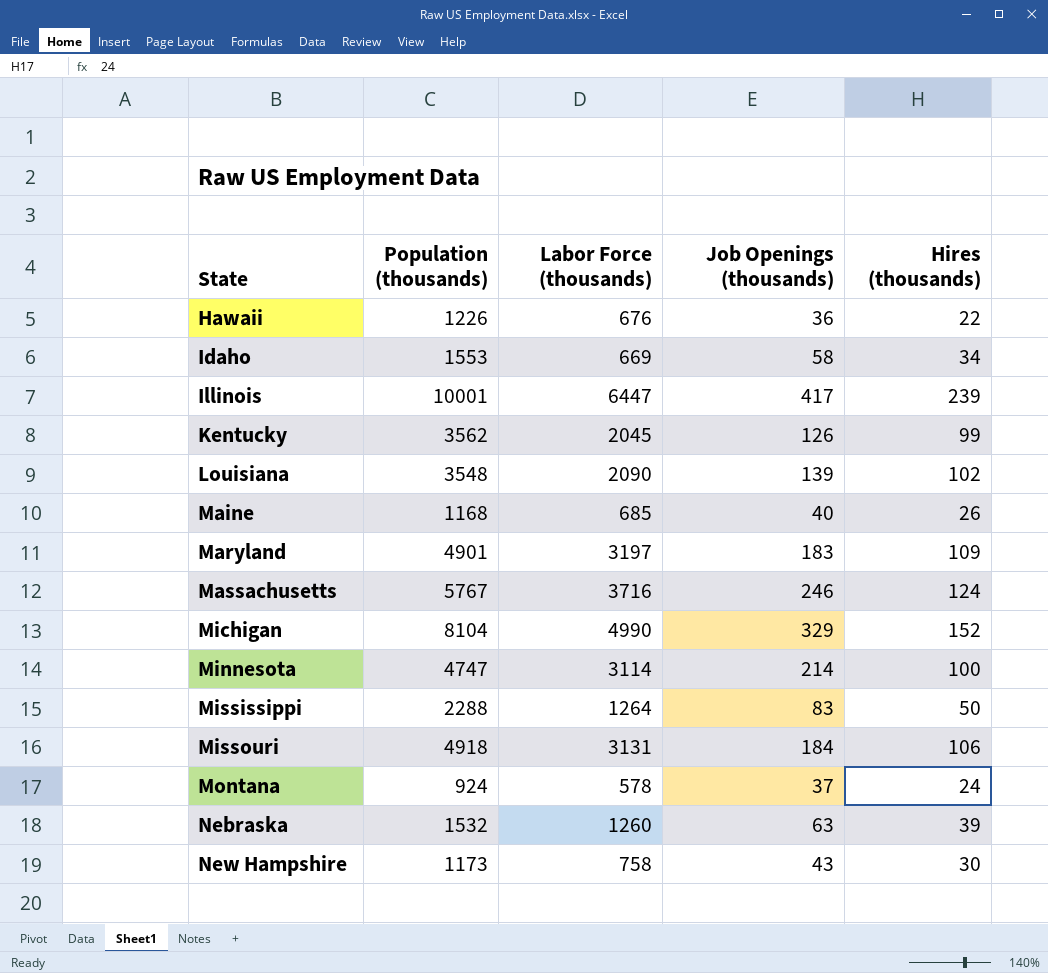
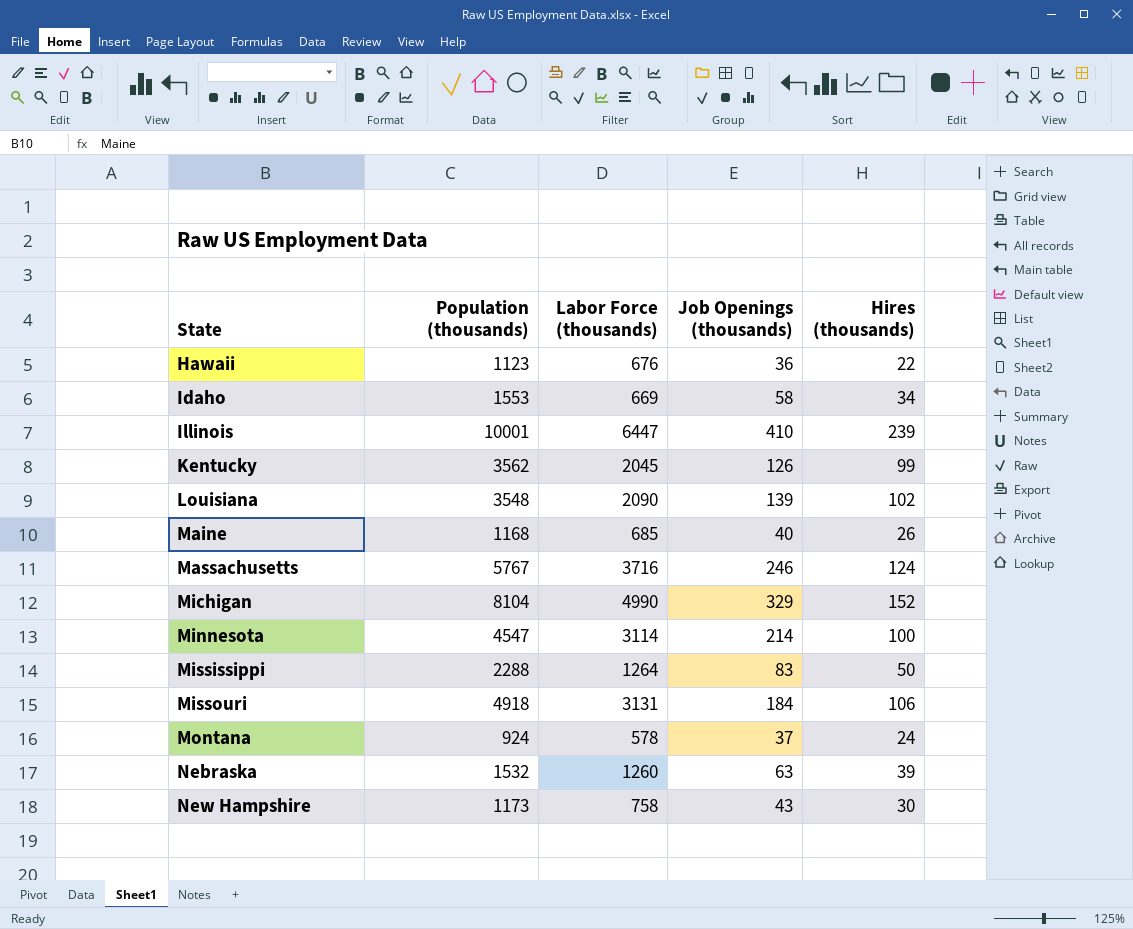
row Maryland: 4901 | 3197 | 183 | 109 -> none
Hawaii | Population (thousands): 1226 -> 1123
Illinois | Job Openings (thousands): 417 -> 410
Minnesota | Population (thousands): 4747 -> 4547

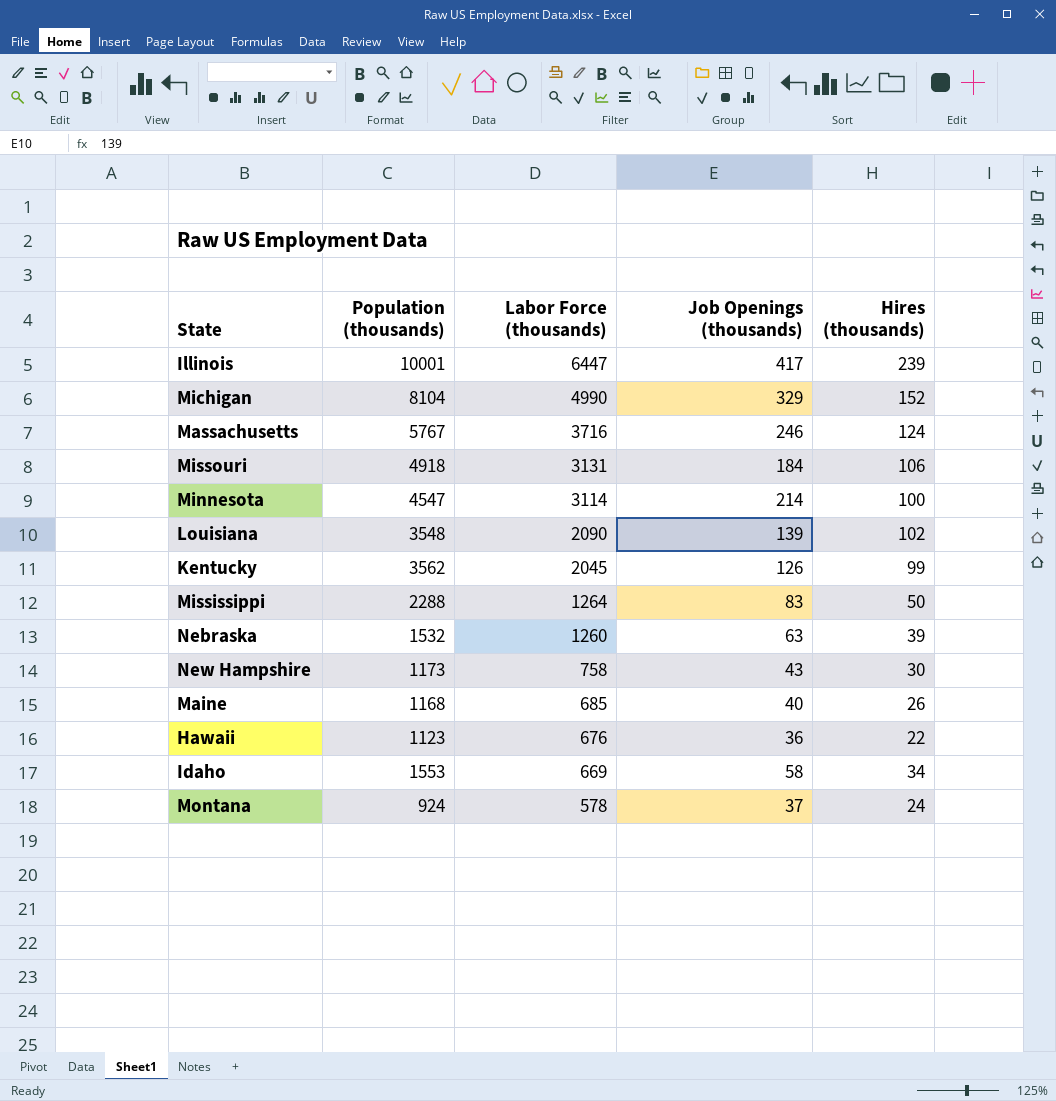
row order: State ascending -> Labor Force (thousands) descending
Illinois | Job Openings (thousands): 410 -> 417

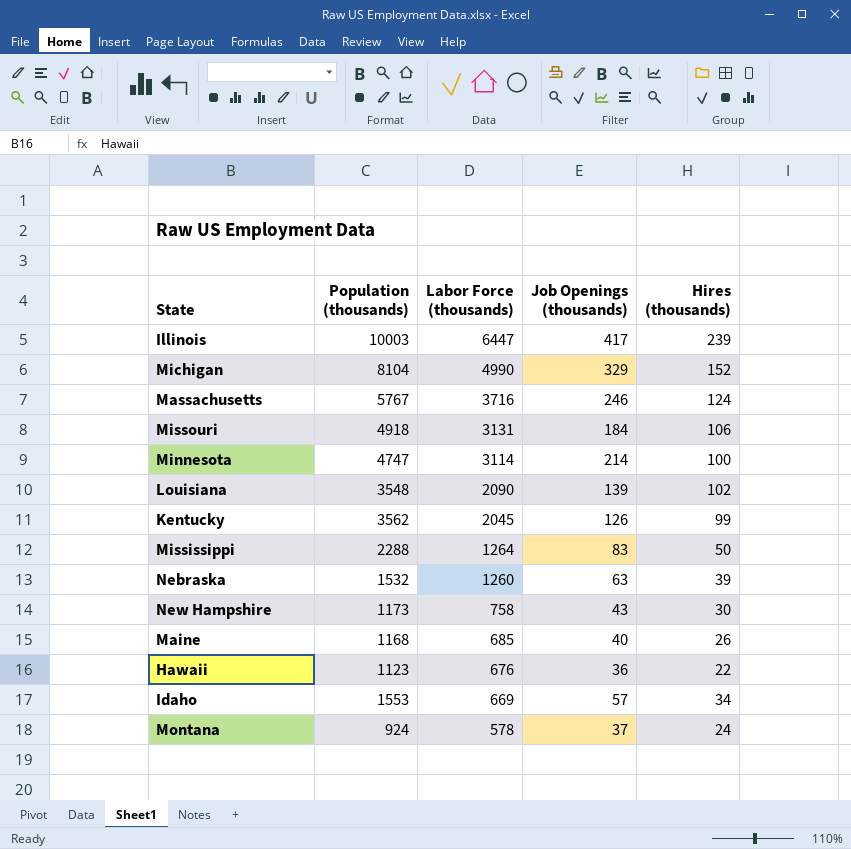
Illinois | Population (thousands): 10001 -> 10003
Minnesota | Population (thousands): 4547 -> 4747
Idaho | Job Openings (thousands): 58 -> 57

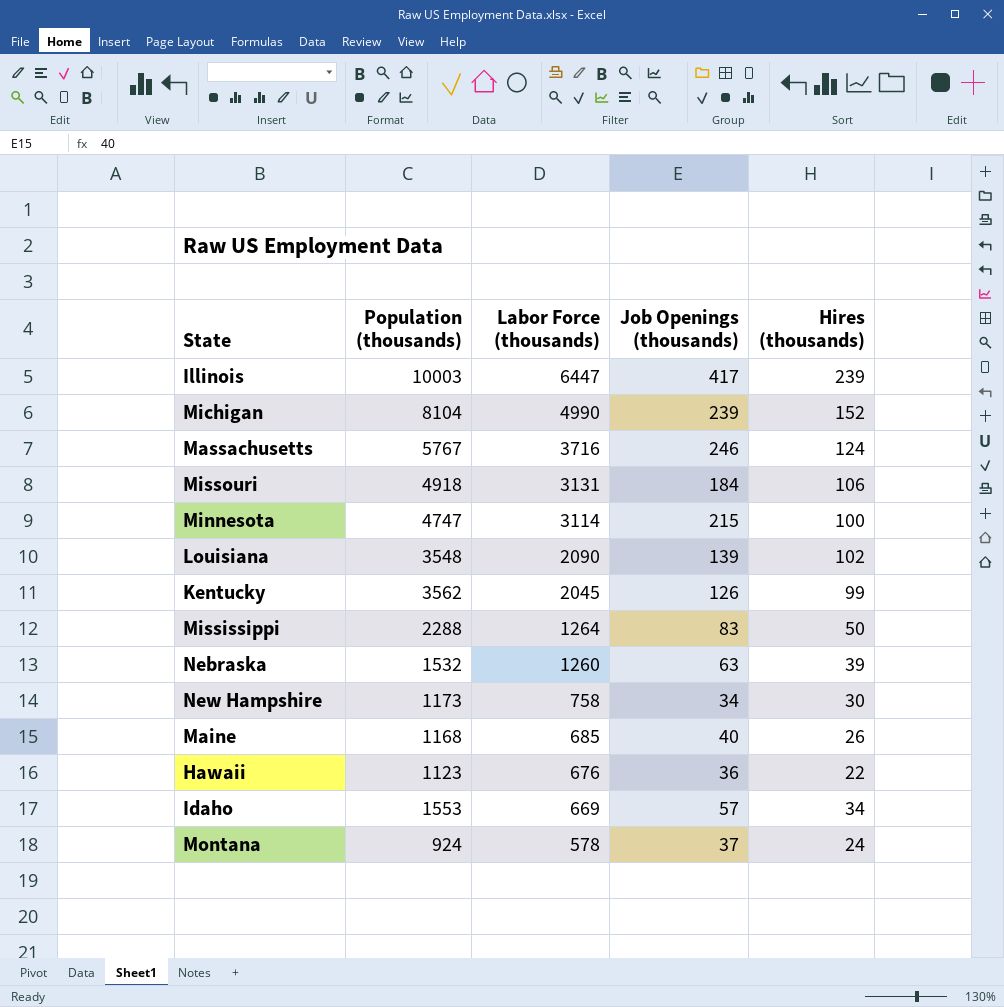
Michigan | Job Openings (thousands): 329 -> 239
Minnesota | Job Openings (thousands): 214 -> 215
New Hampshire | Job Openings (thousands): 43 -> 34

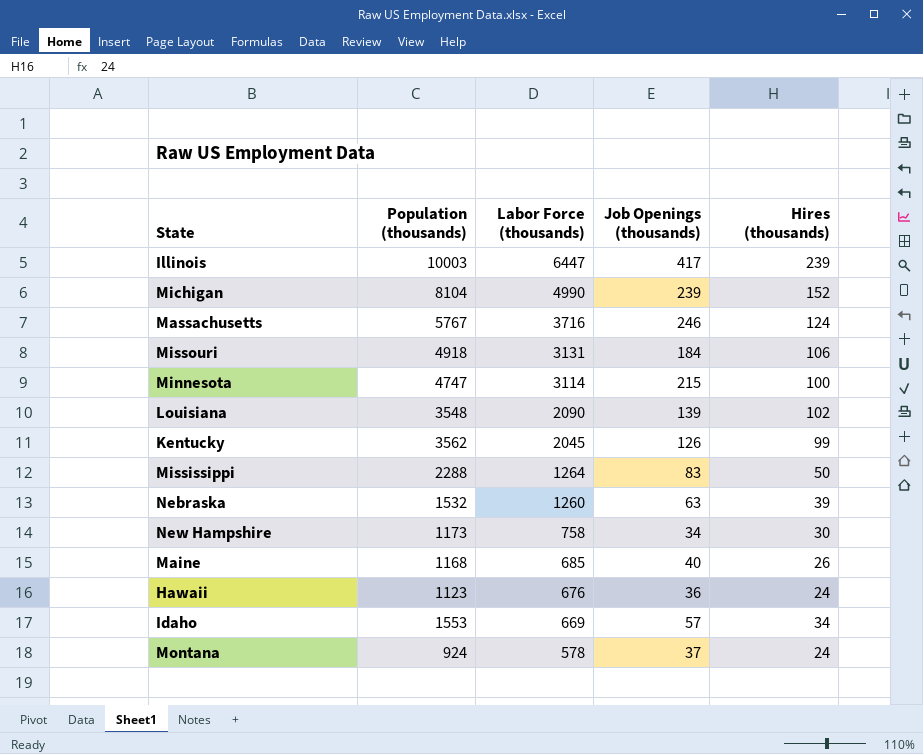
Hawaii | Hires (thousands): 22 -> 24

